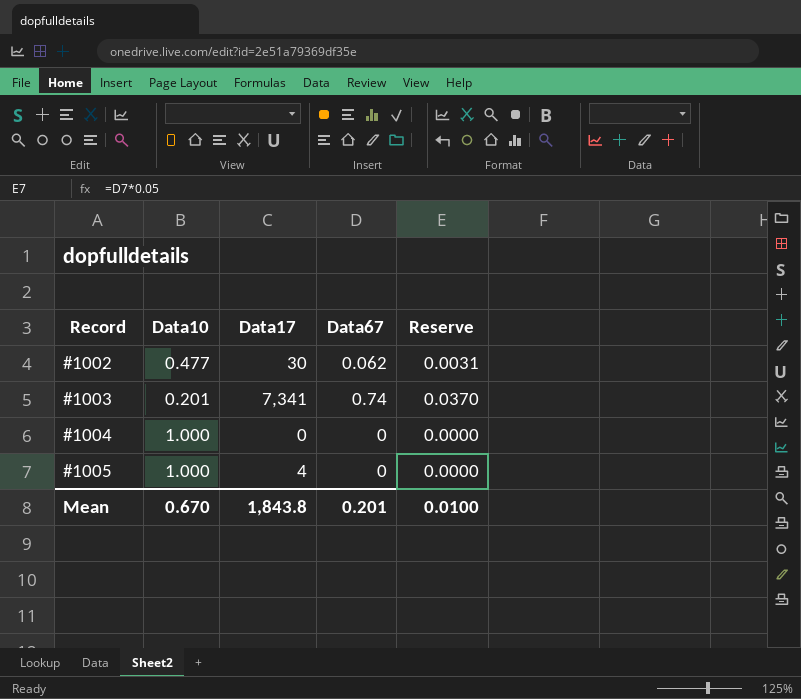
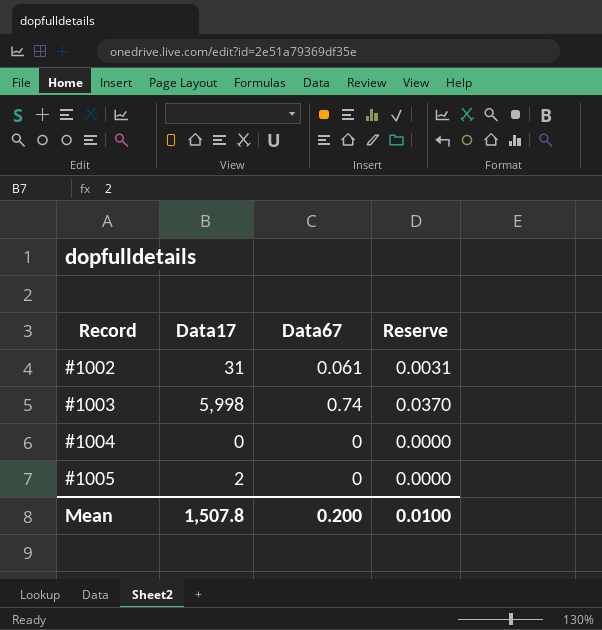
column Data10 | position: 2 -> none
#1002 | Data17: 30 -> 31
#1002 | Data67: 0.062 -> 0.061
#1003 | Data17: 7,341 -> 5,998
#1005 | Data17: 4 -> 2
Mean | Data17: 1,843.8 -> 1,507.8
Mean | Data67: 0.201 -> 0.200

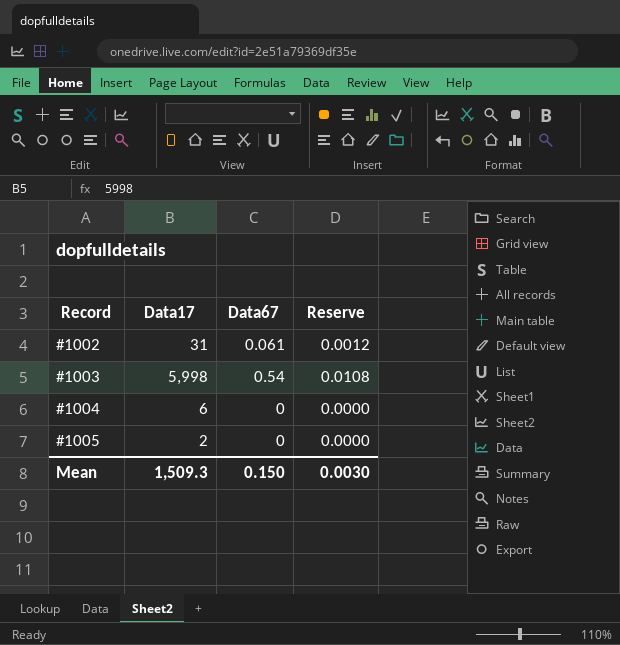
column Reserve | formula: [Data67] * 0.05 -> [Data67] * 0.02
#1003 | Data67: 0.74 -> 0.54
#1004 | Data17: 0 -> 6
Mean | Data17: 1,507.8 -> 1,509.3
Mean | Data67: 0.200 -> 0.150
Mean | Reserve: 0.0100 -> 0.0030

